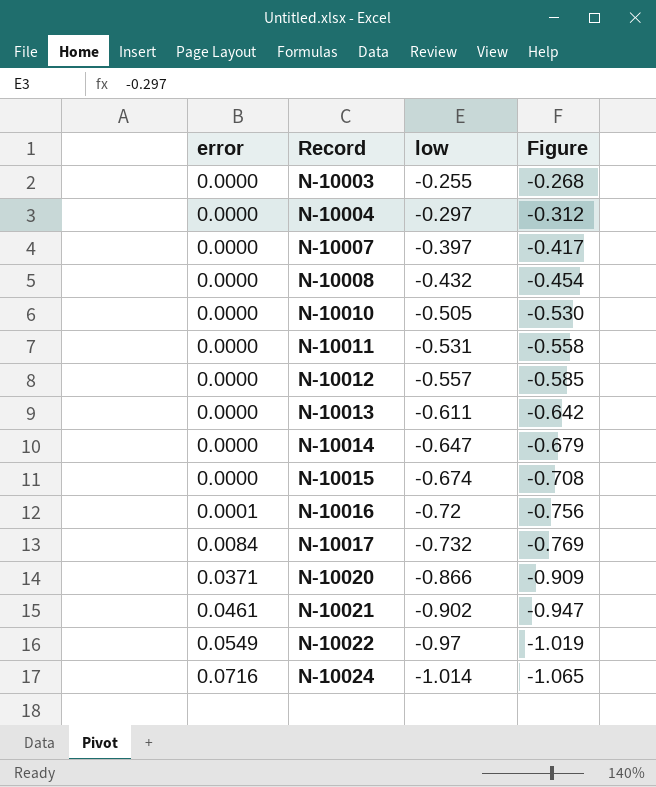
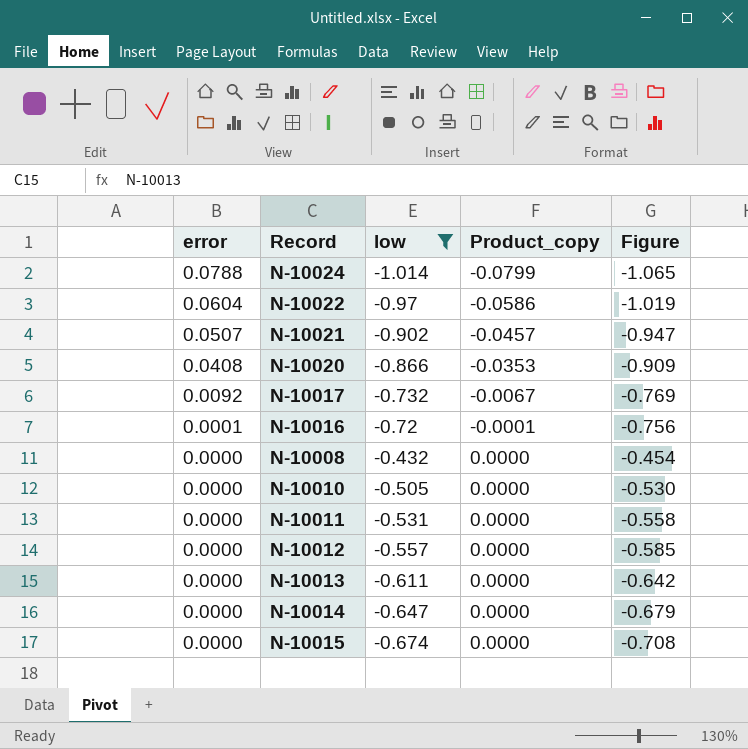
filter: none -> low <= -0.432
row order: error ascending -> error descending
column Product_copy | formula: none -> [error] * [low]
N-10024 | error: 0.0716 -> 0.0788
N-10022 | error: 0.0549 -> 0.0604
N-10021 | error: 0.0461 -> 0.0507
N-10020 | error: 0.0371 -> 0.0408
N-10017 | error: 0.0084 -> 0.0092

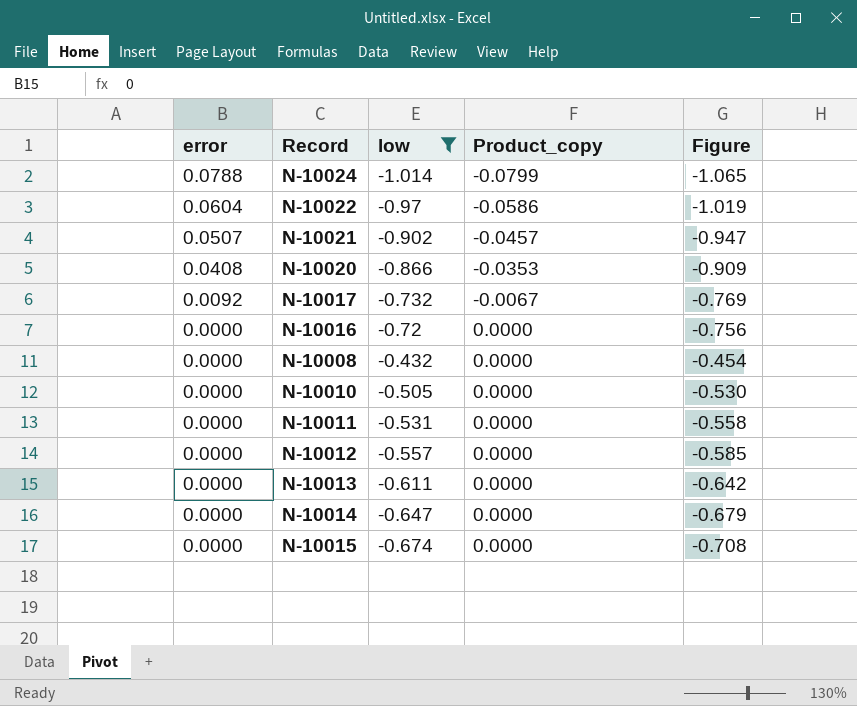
N-10016 | error: 0.0001 -> 0.0000
N-10016 | Product_copy: -0.0001 -> 0.0000

